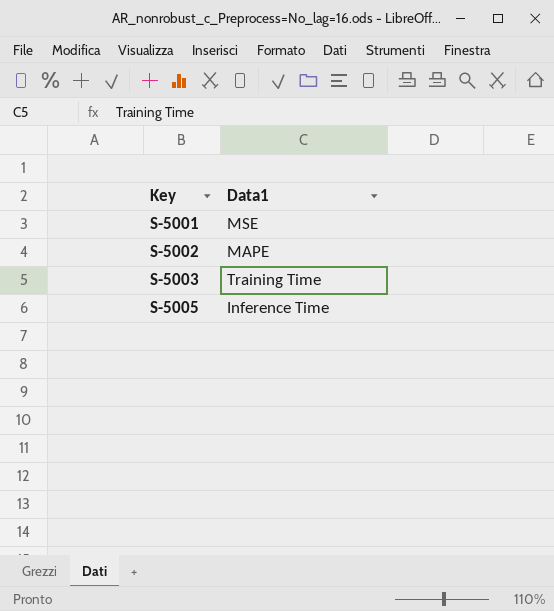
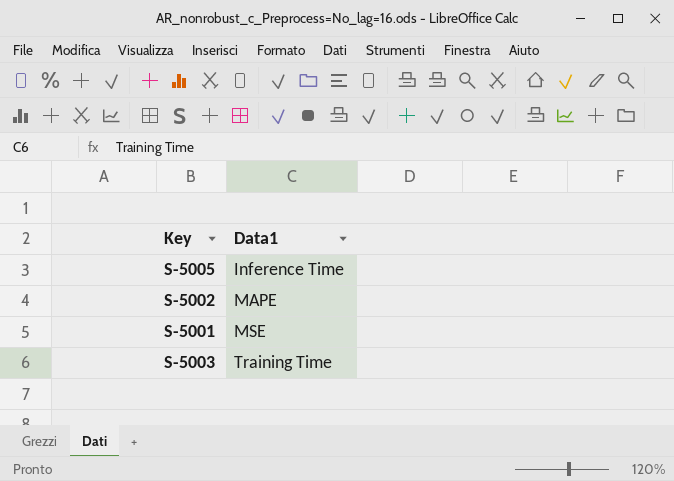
row order: Key ascending -> Data1 ascending

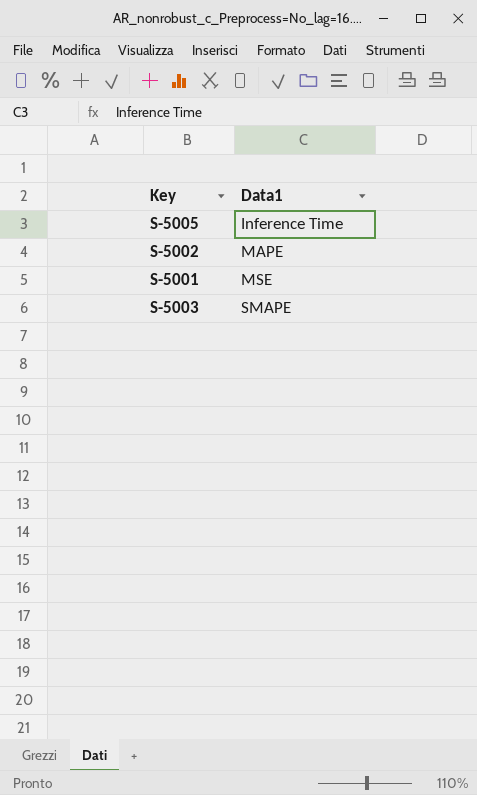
S-5003 | Data1: Training Time -> SMAPE

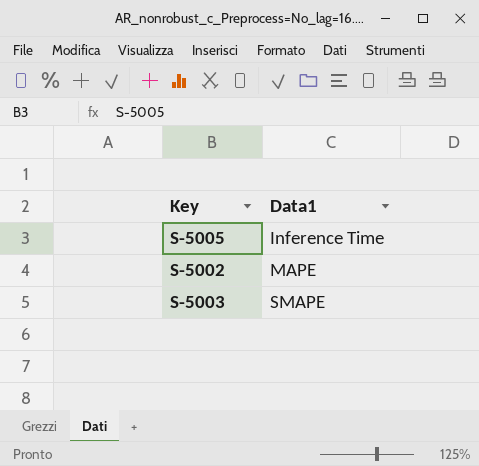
row S-5001: MSE -> none

